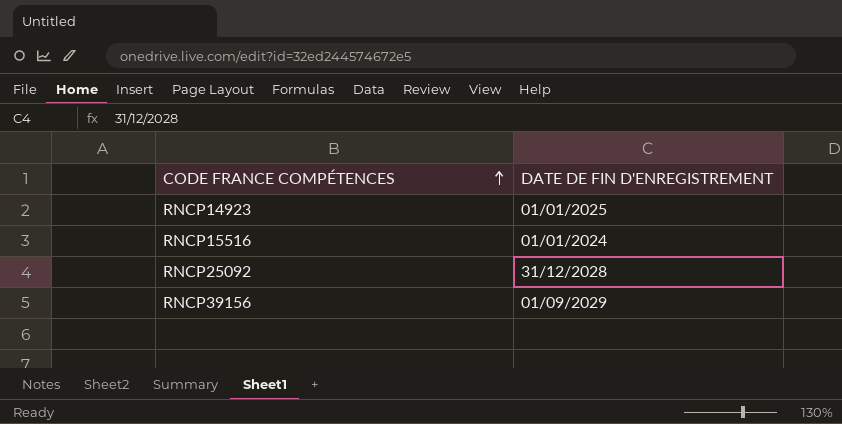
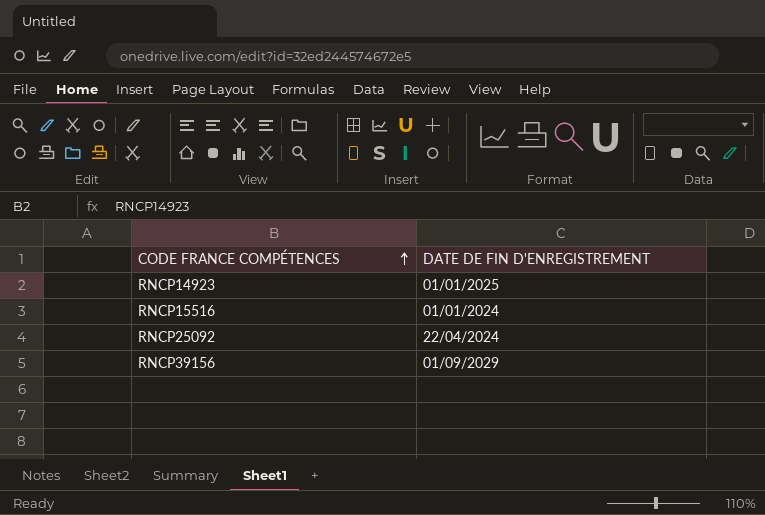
RNCP25092 | DATE DE FIN D'ENREGISTREMENT: 31/12/2028 -> 22/04/2024

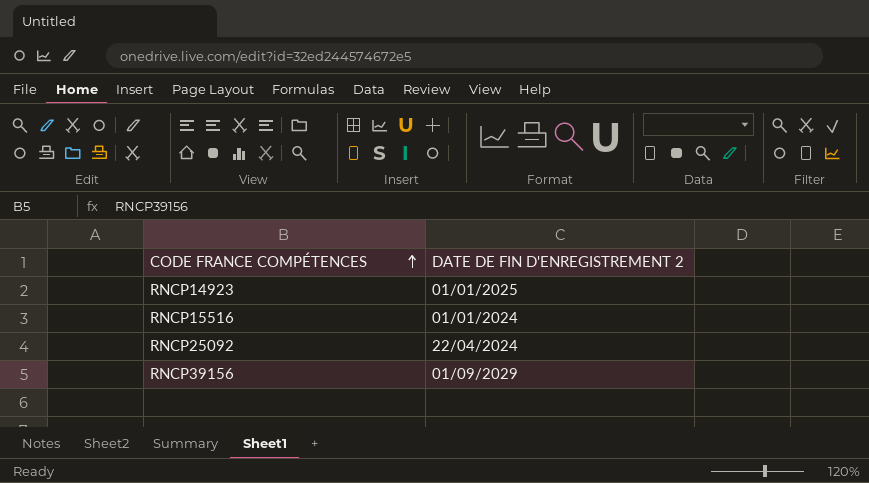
column name: DATE DE FIN D'ENREGISTREMENT -> DATE DE FIN D'ENREGISTREMENT 2

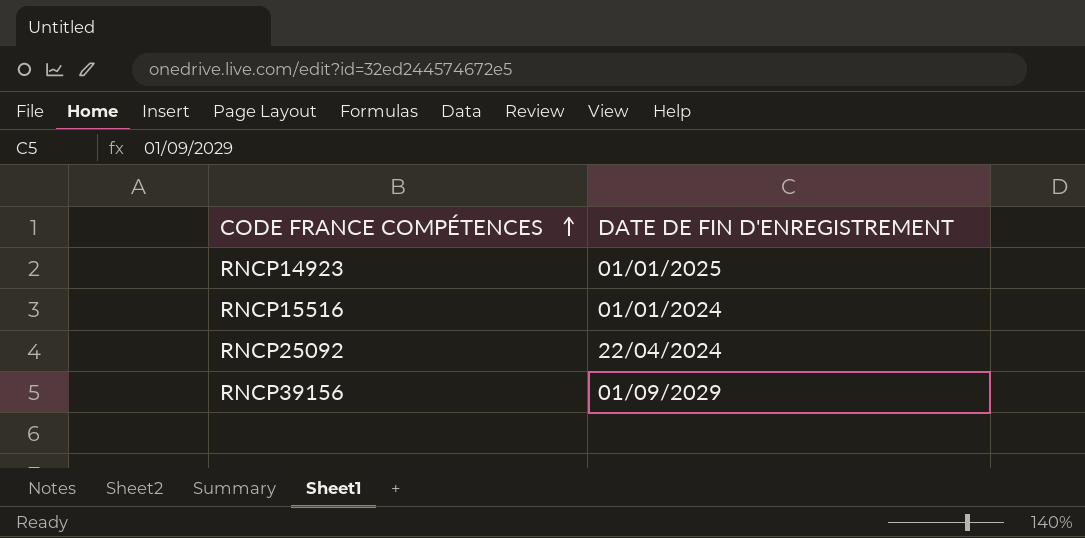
column name: DATE DE FIN D'ENREGISTREMENT 2 -> DATE DE FIN D'ENREGISTREMENT

